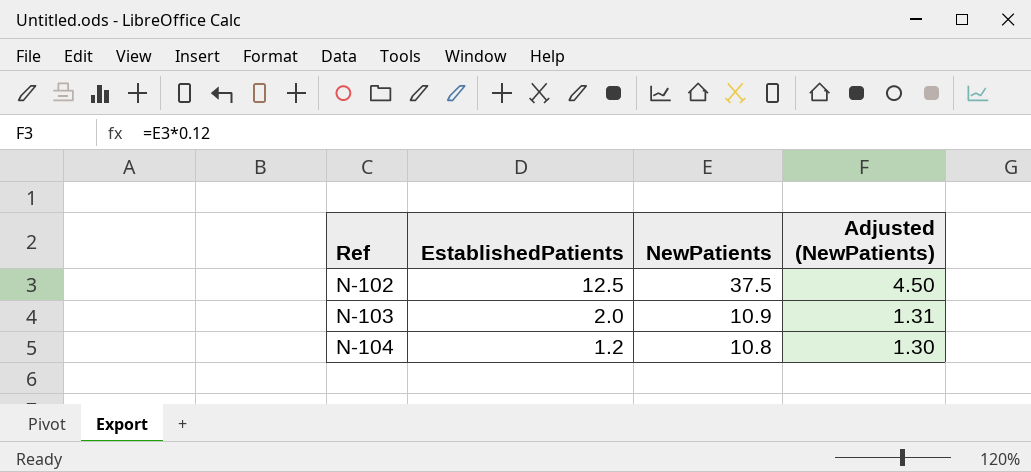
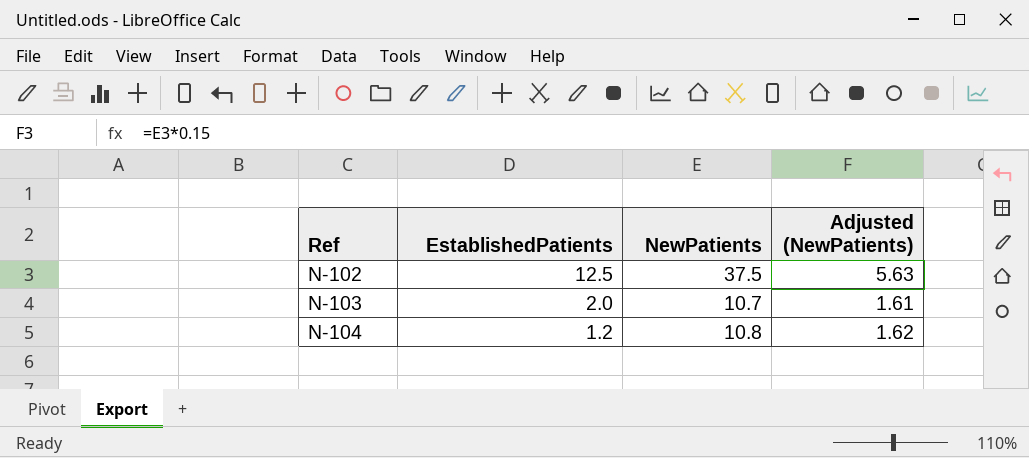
column Adjusted (NewPatients) | formula: [NewPatients] * 0.12 -> [NewPatients] * 0.15
N-103 | NewPatients: 10.9 -> 10.7

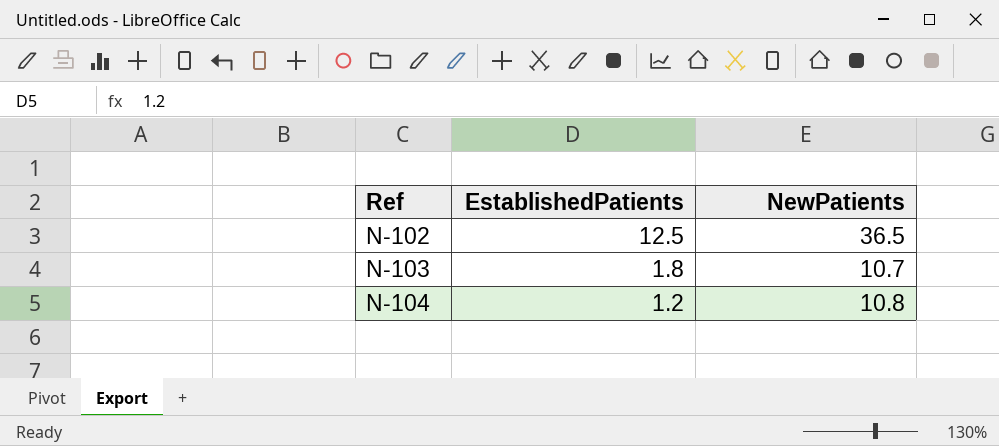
column Adjusted (NewPatients) | formula: [NewPatients] * 0.15 -> none
N-102 | NewPatients: 37.5 -> 36.5
N-103 | EstablishedPatients: 2.0 -> 1.8

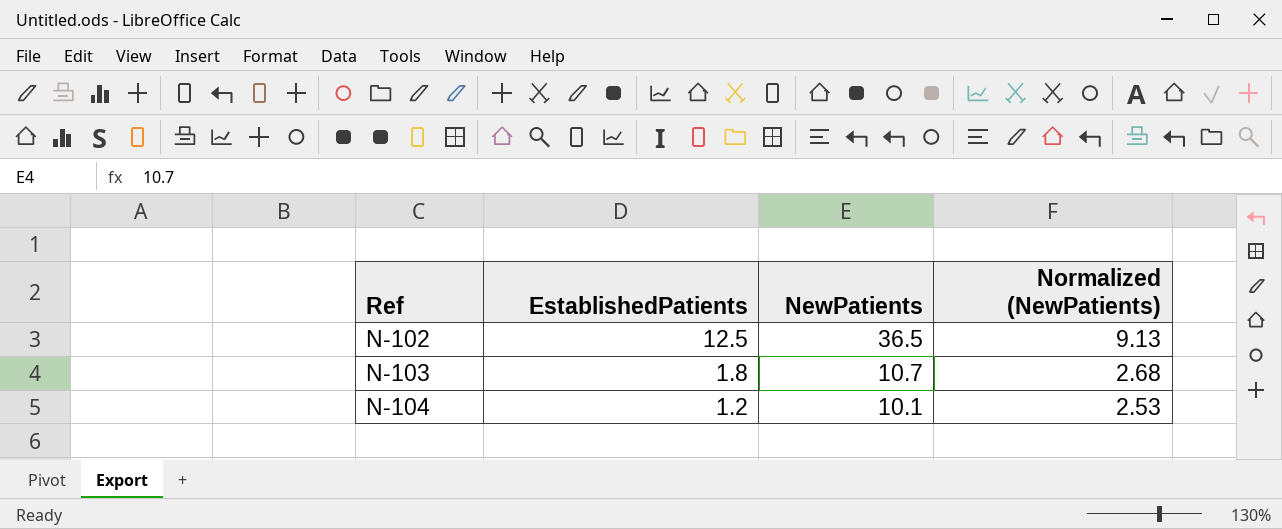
column Normalized (NewPatients) | formula: none -> [NewPatients] * 0.25
N-104 | NewPatients: 10.8 -> 10.1

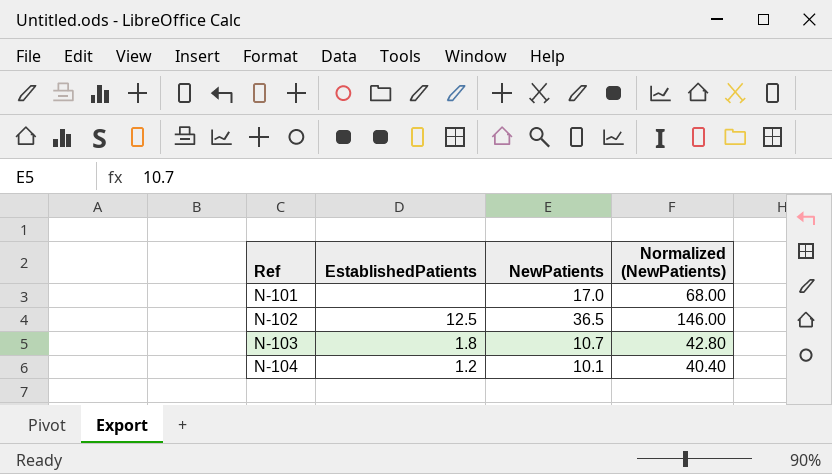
column Normalized (NewPatients) | formula: [NewPatients] * 0.25 -> [NewPatients] * 4
row N-101: none -> none | 17.0 | 68.00

